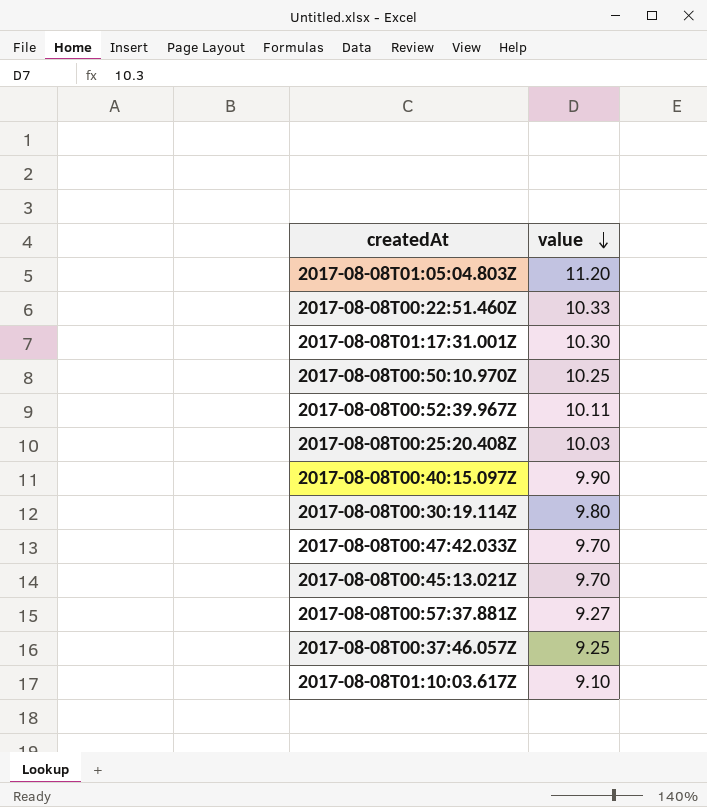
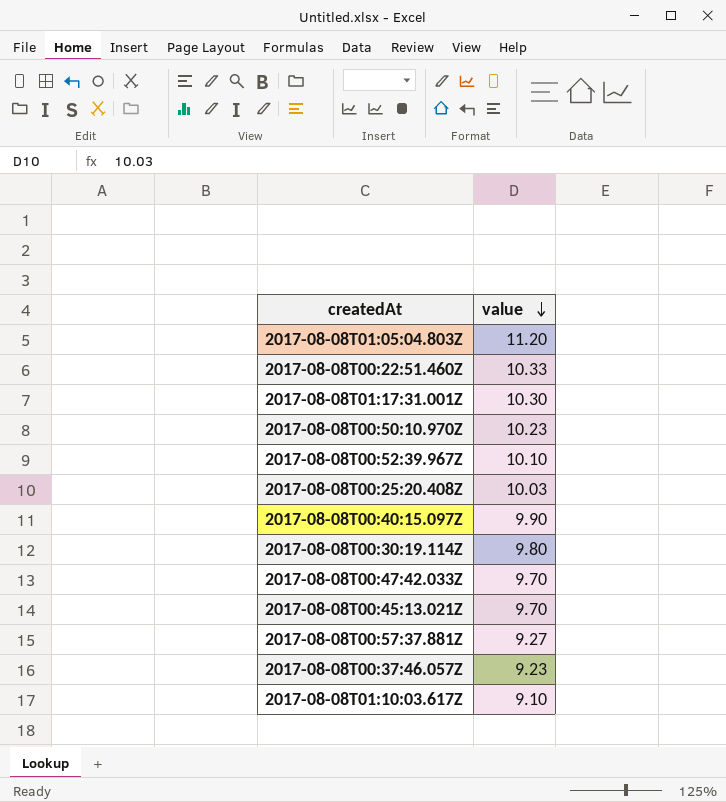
2017-08-08T00:50:10.970Z | value: 10.25 -> 10.23
2017-08-08T00:52:39.967Z | value: 10.11 -> 10.10
2017-08-08T00:37:46.057Z | value: 9.25 -> 9.23

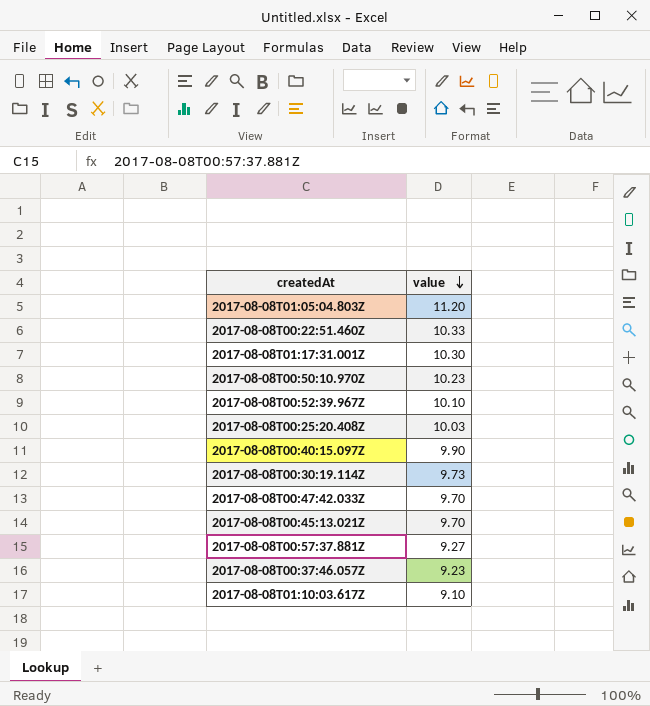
2017-08-08T00:30:19.114Z | value: 9.80 -> 9.73

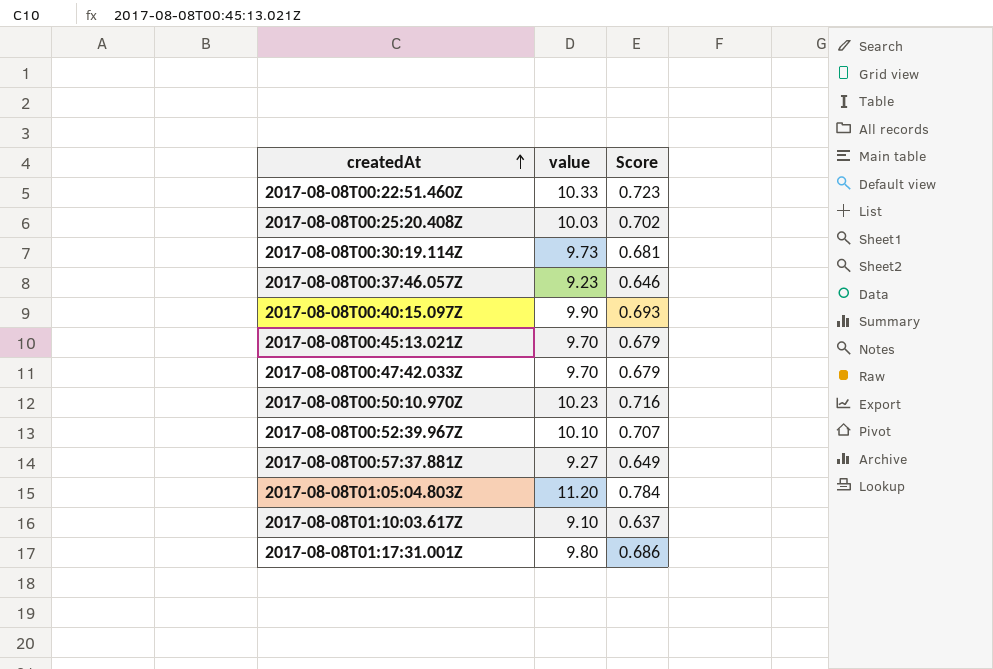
row order: value descending -> createdAt ascending
column Score | formula: none -> [value] * 0.07
2017-08-08T01:17:31.001Z | value: 10.30 -> 9.80

